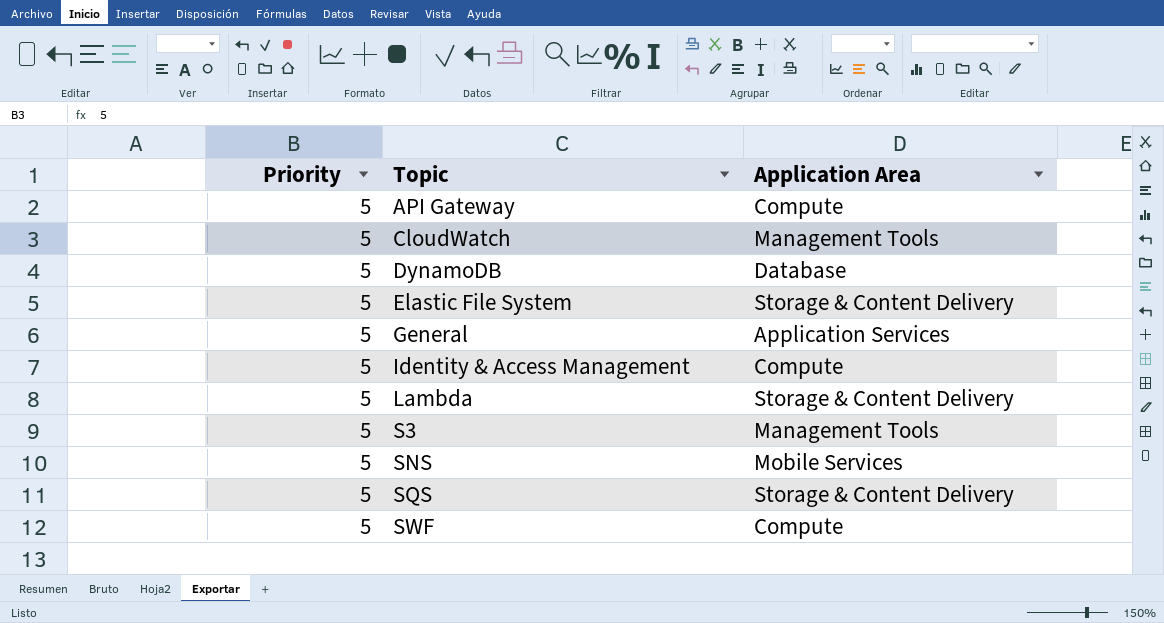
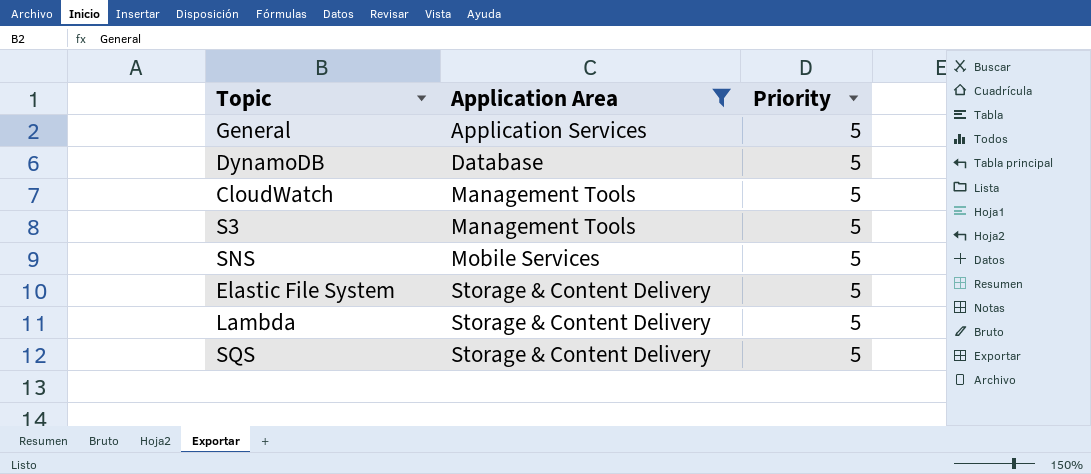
filter: none -> Application Area != Compute
row order: Topic ascending -> Application Area ascending
column Priority | position: 1 -> 3

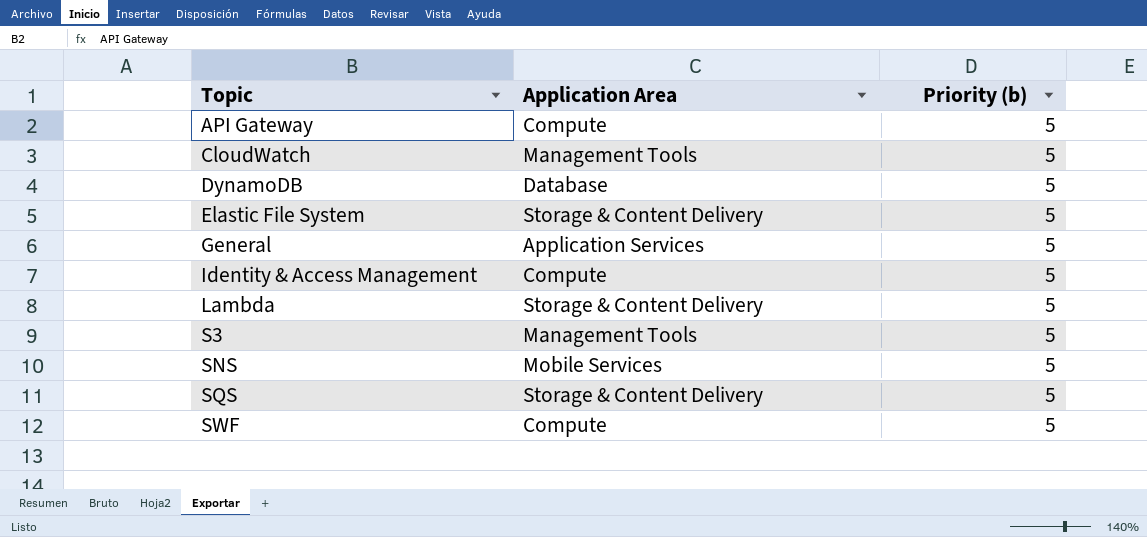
filter: Application Area != Compute -> none
row order: Application Area ascending -> Topic ascending
column name: Priority -> Priority (b)

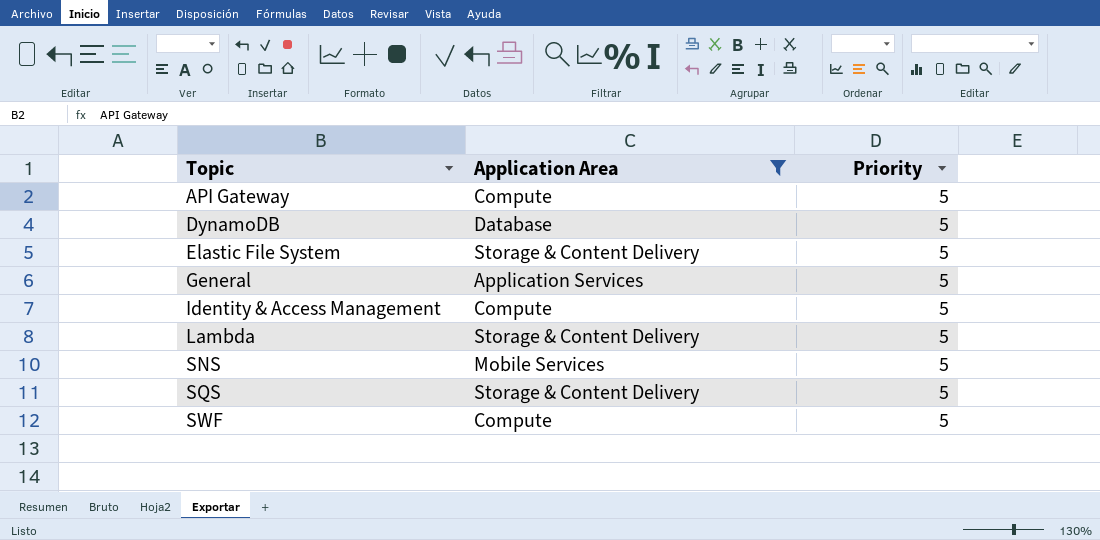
filter: none -> Application Area != Management Tools
column name: Priority (b) -> Priority

